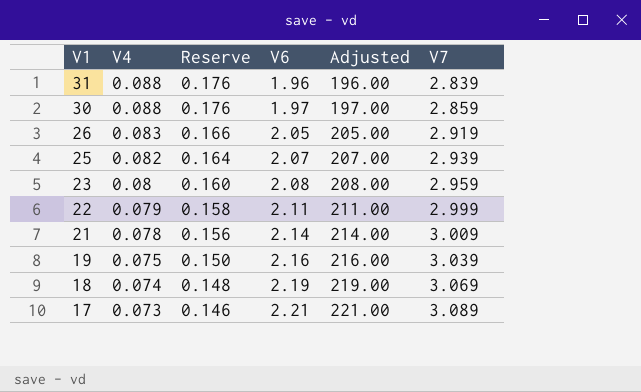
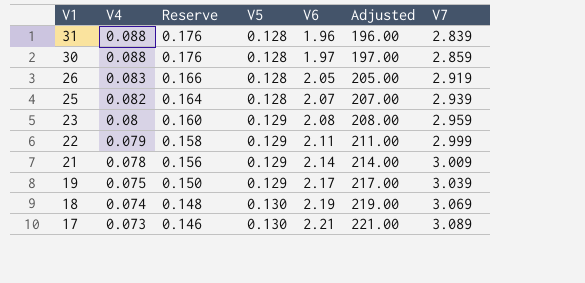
column V5 | position: none -> 4
19 | V6: 2.16 -> 2.17
19 | Adjusted: 216.00 -> 217.00

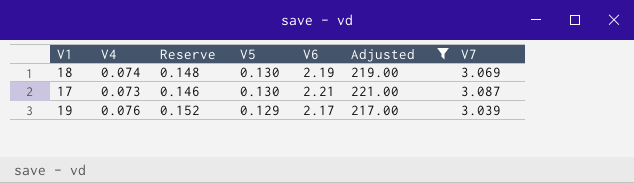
filter: none -> Adjusted >= 217.00
row order: V1 descending -> V5 descending
17 | V7: 3.089 -> 3.087
19 | V4: 0.075 -> 0.076
19 | Reserve: 0.150 -> 0.152

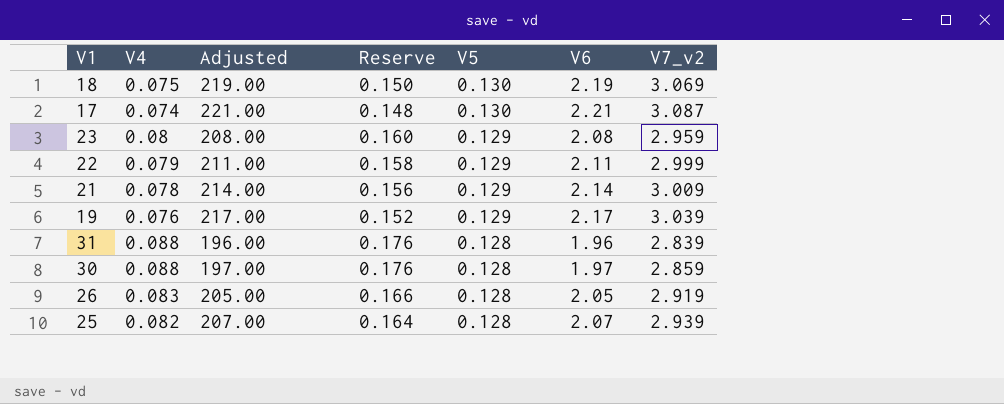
filter: Adjusted >= 217.00 -> none
column Adjusted | position: 6 -> 3
column name: V7 -> V7_v2
18 | V4: 0.074 -> 0.075
18 | Reserve: 0.148 -> 0.150
17 | V4: 0.073 -> 0.074
17 | Reserve: 0.146 -> 0.148

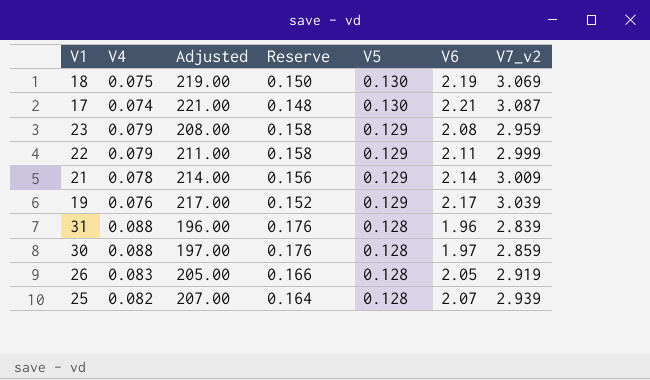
23 | V4: 0.08 -> 0.079
23 | Reserve: 0.160 -> 0.158

